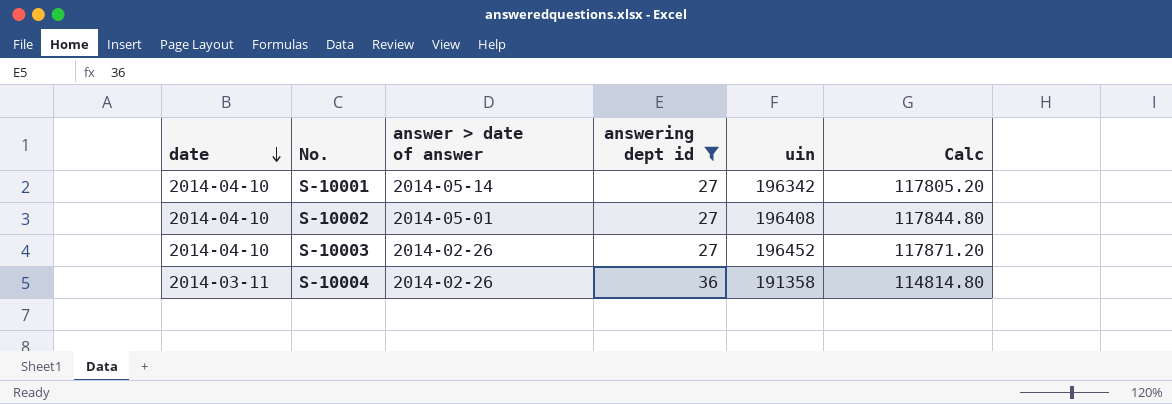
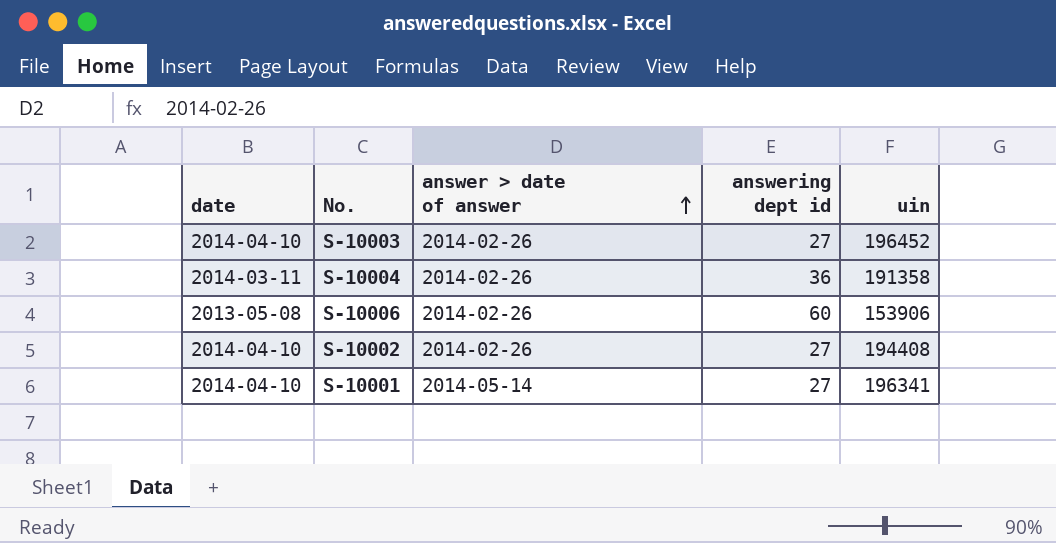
filter: answering dept id != 60 -> none
row order: date descending -> answer > date of answer ascending
column Calc | formula: [uin] * 0.6 -> none
S-10002 | answer > date of answer: 2014-05-01 -> 2014-02-26
S-10002 | uin: 196408 -> 194408
S-10001 | uin: 196342 -> 196341

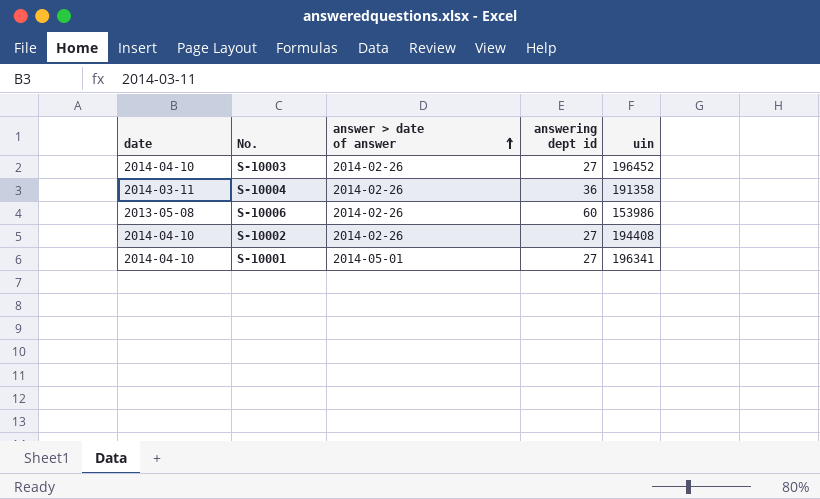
S-10006 | uin: 153906 -> 153986
S-10001 | answer > date of answer: 2014-05-14 -> 2014-05-01

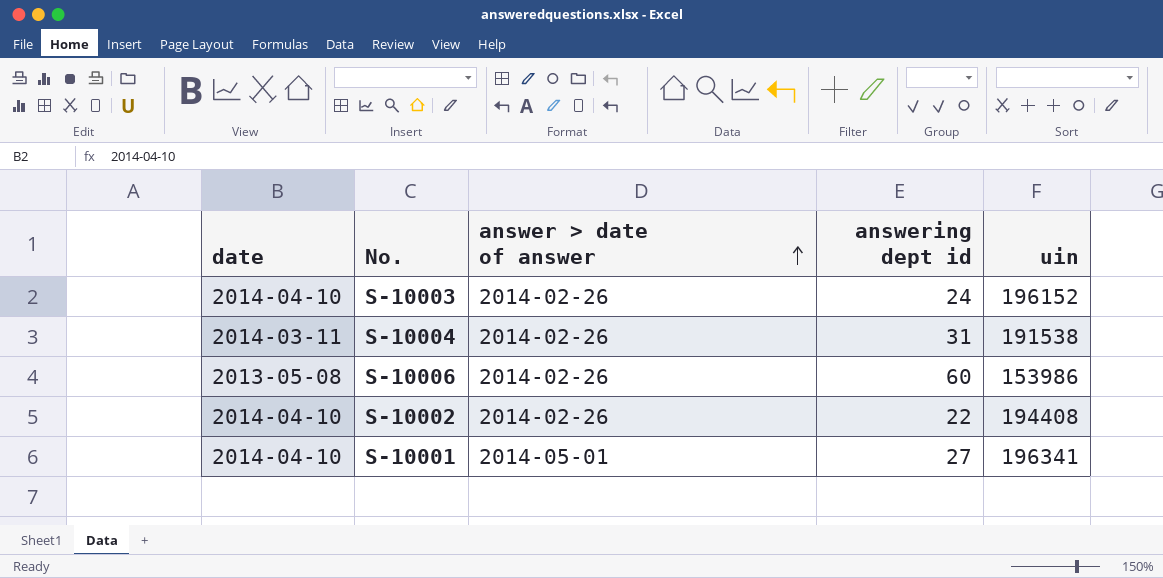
S-10003 | answering dept id: 27 -> 24
S-10003 | uin: 196452 -> 196152
S-10004 | answering dept id: 36 -> 31
S-10004 | uin: 191358 -> 191538
S-10002 | answering dept id: 27 -> 22

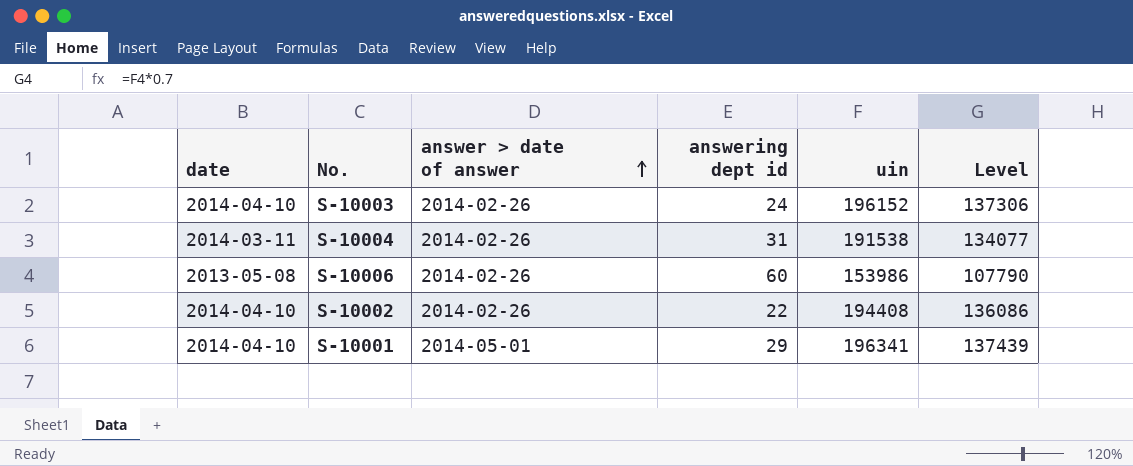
column Level | formula: none -> [uin] * 0.7
S-10001 | answering dept id: 27 -> 29

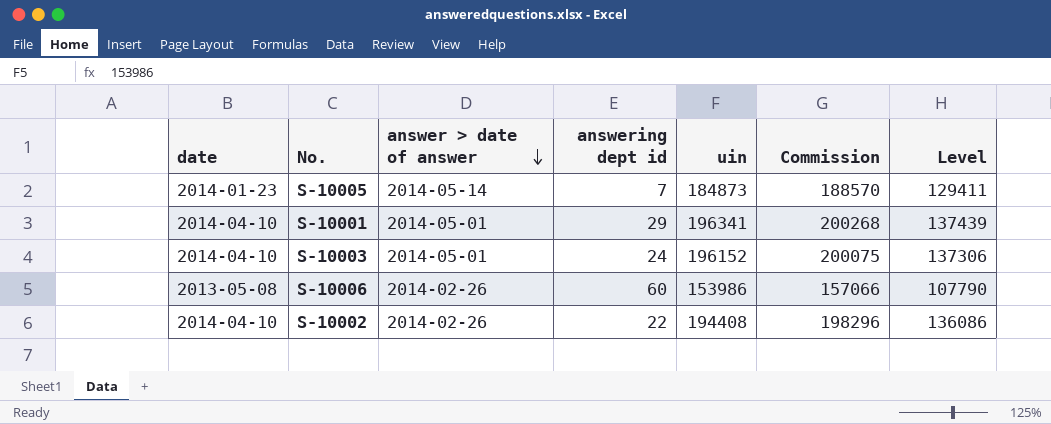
row order: answer > date of answer ascending -> answer > date of answer descending
column Commission | formula: none -> [uin] * 1.02
row S-10004: 2014-03-11 | 2014-02-26 | 31 | 191538 | 134077 -> none
row S-10005: none -> 2014-01-23 | 2014-05-14 | 7 | 184873 | 188570 | 129411
S-10003 | answer > date of answer: 2014-02-26 -> 2014-05-01

